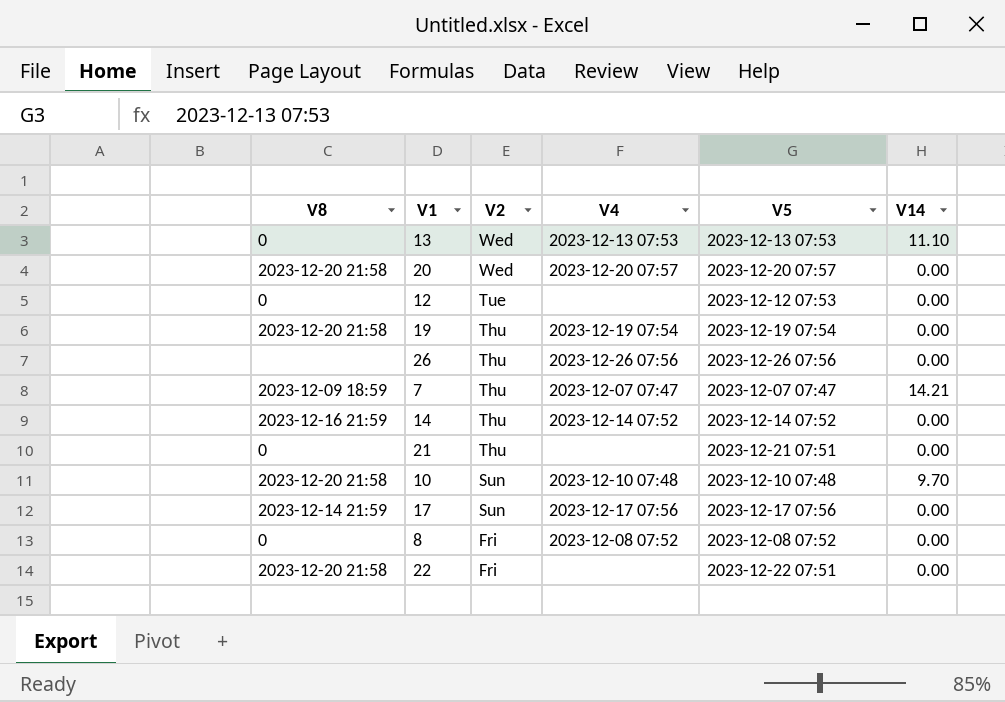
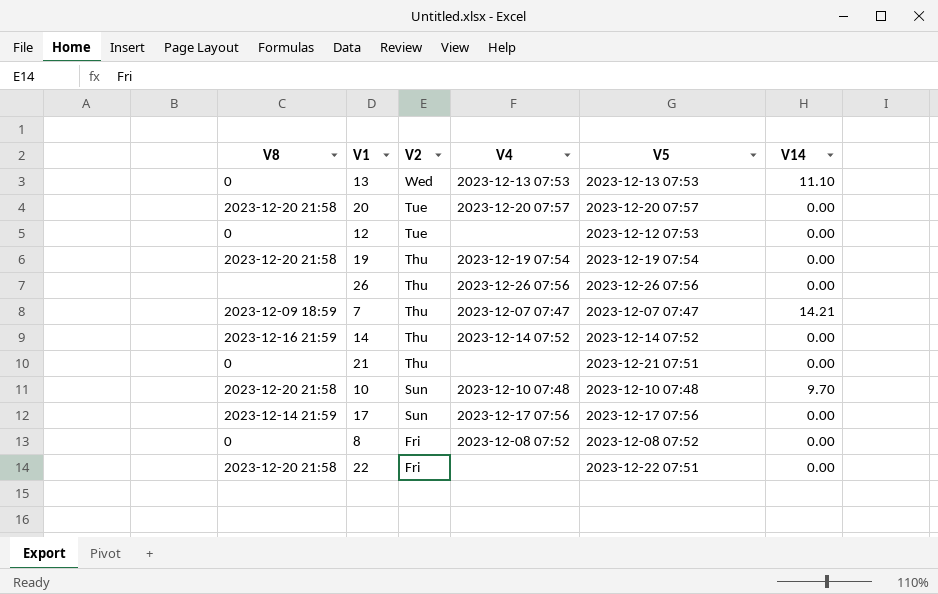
20 | V2: Wed -> Tue

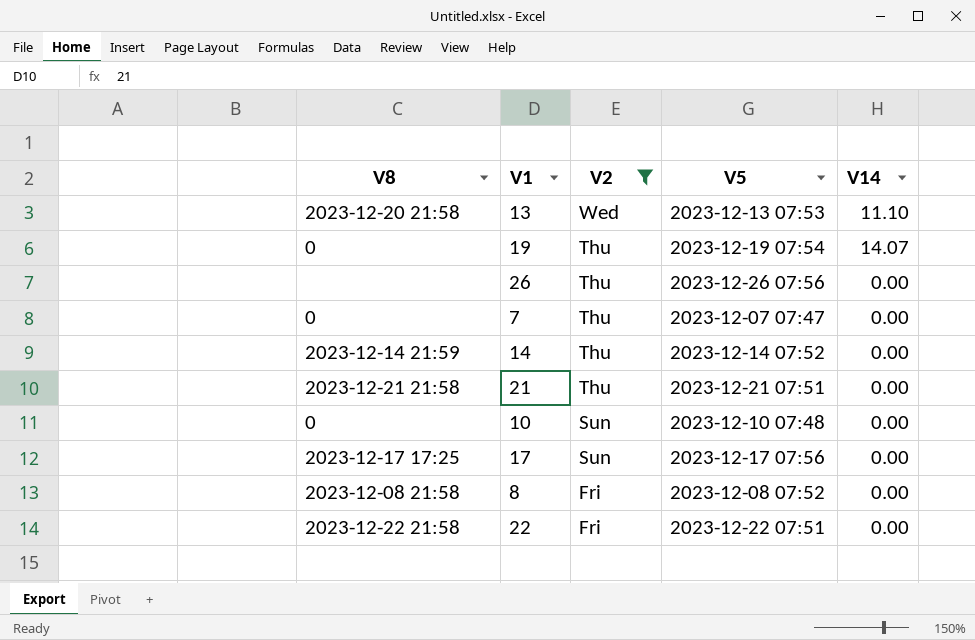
filter: none -> V2 != Tue
column V4 | position: 4 -> none
13 | V8: 0 -> 2023-12-20 21:58
19 | V8: 2023-12-20 21:58 -> 0
19 | V14: 0.00 -> 14.07
7 | V8: 2023-12-09 18:59 -> 0
7 | V14: 14.21 -> 0.00
14 | V8: 2023-12-16 21:59 -> 2023-12-14 21:59
21 | V8: 0 -> 2023-12-21 21:58
10 | V8: 2023-12-20 21:58 -> 0
10 | V14: 9.70 -> 0.00
17 | V8: 2023-12-14 21:59 -> 2023-12-17 17:25
8 | V8: 0 -> 2023-12-08 21:58
22 | V8: 2023-12-20 21:58 -> 2023-12-22 21:58

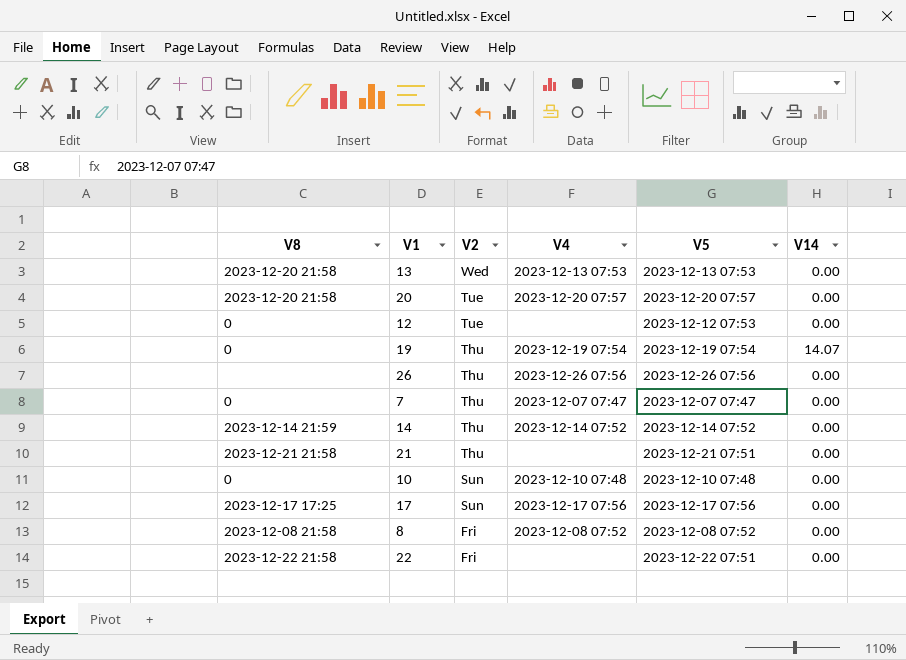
filter: V2 != Tue -> none
column V4 | position: none -> 4
13 | V14: 11.10 -> 0.00

